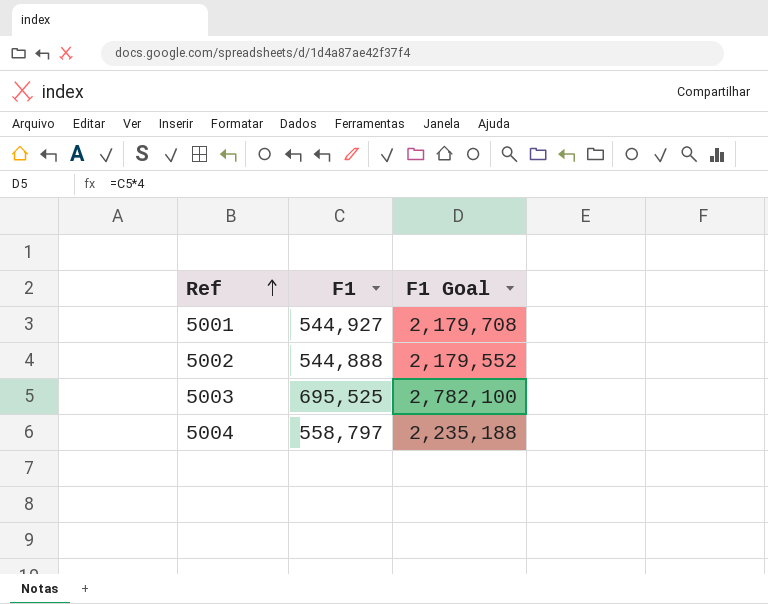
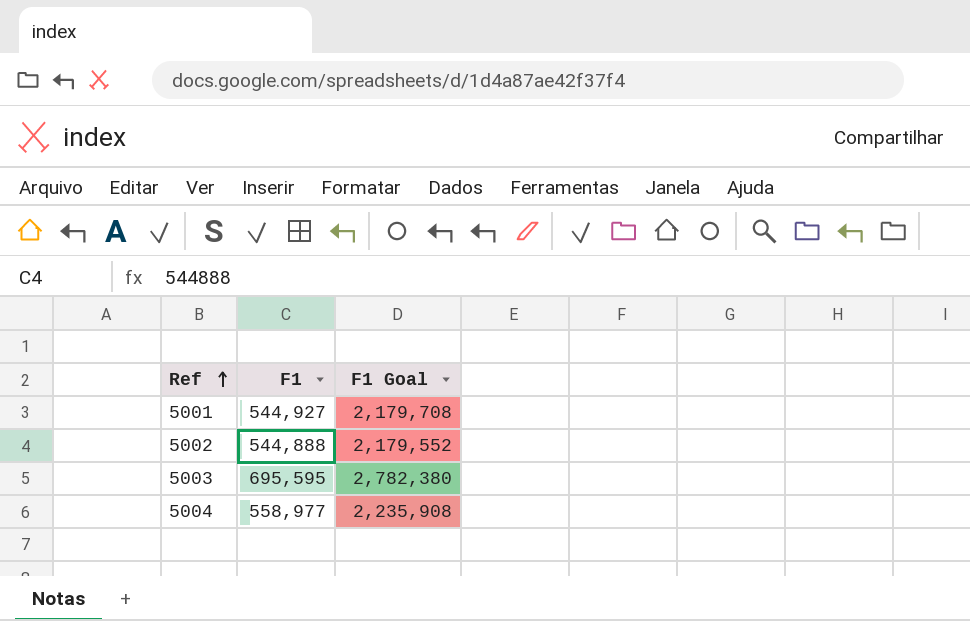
5003 | F1: 695,525 -> 695,595
5003 | F1 Goal: 2,782,100 -> 2,782,380
5004 | F1: 558,797 -> 558,977
5004 | F1 Goal: 2,235,188 -> 2,235,908

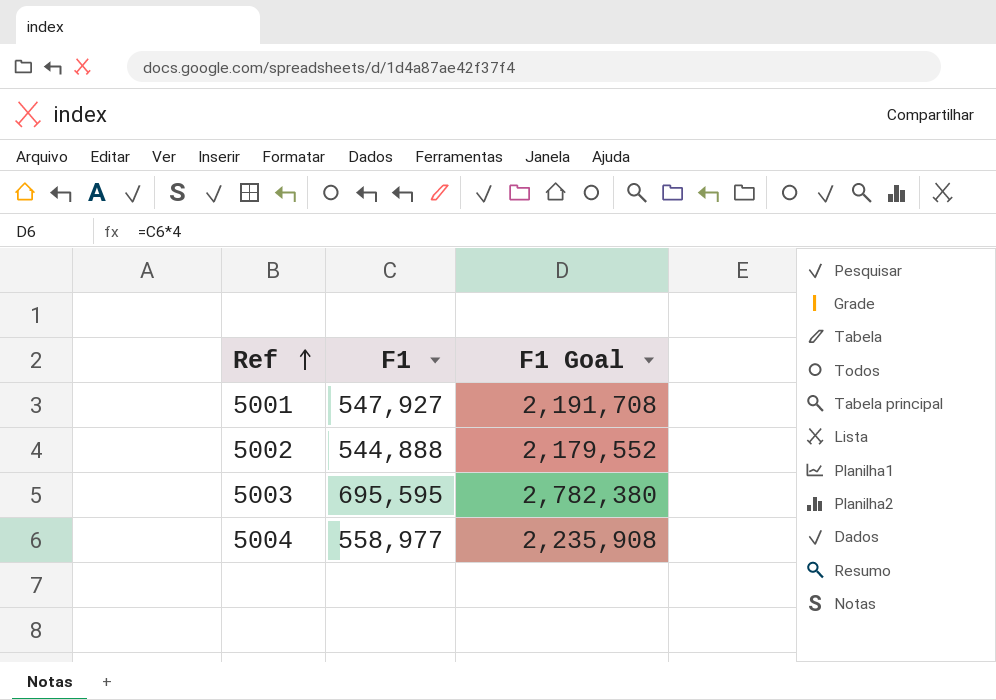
5001 | F1: 544,927 -> 547,927
5001 | F1 Goal: 2,179,708 -> 2,191,708

